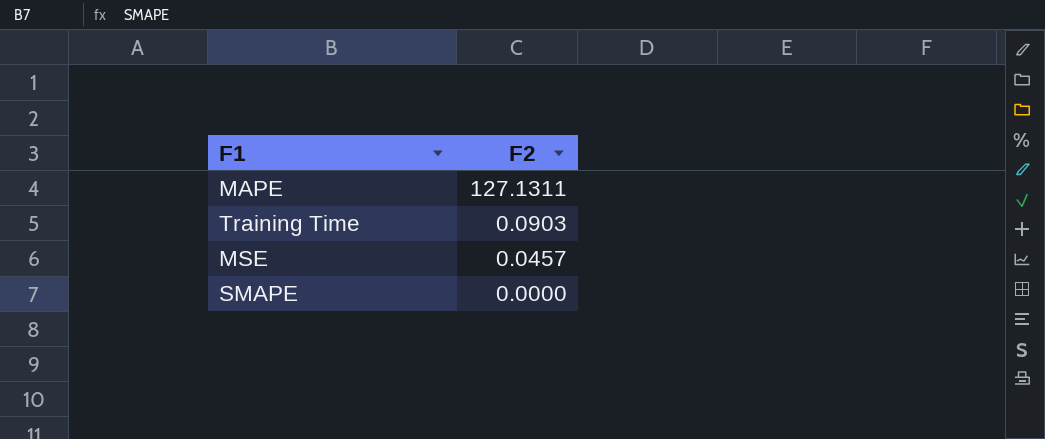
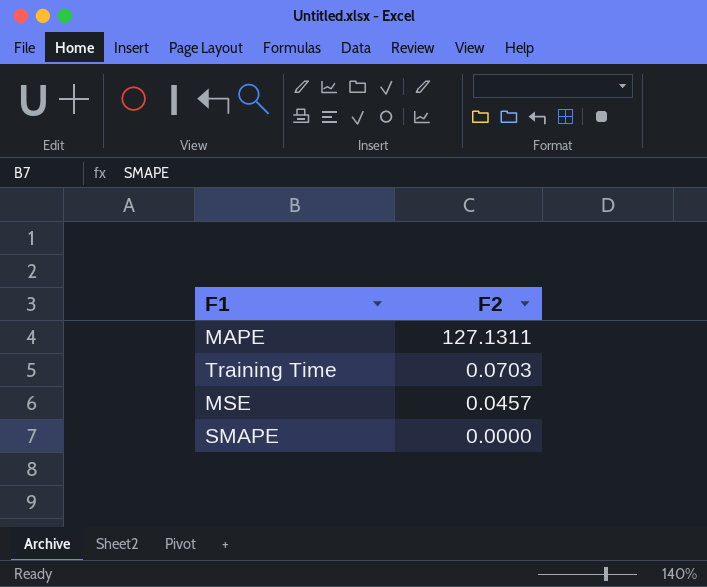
Training Time | F2: 0.0903 -> 0.0703

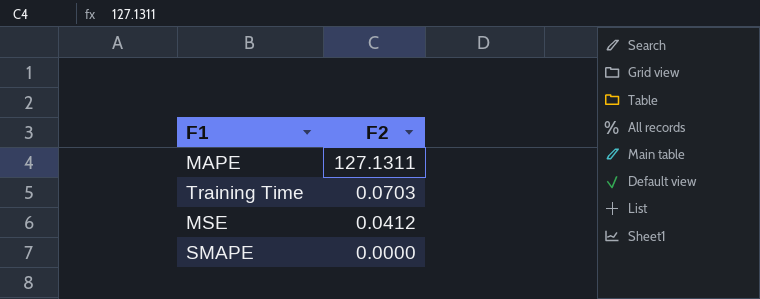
MSE | F2: 0.0457 -> 0.0412

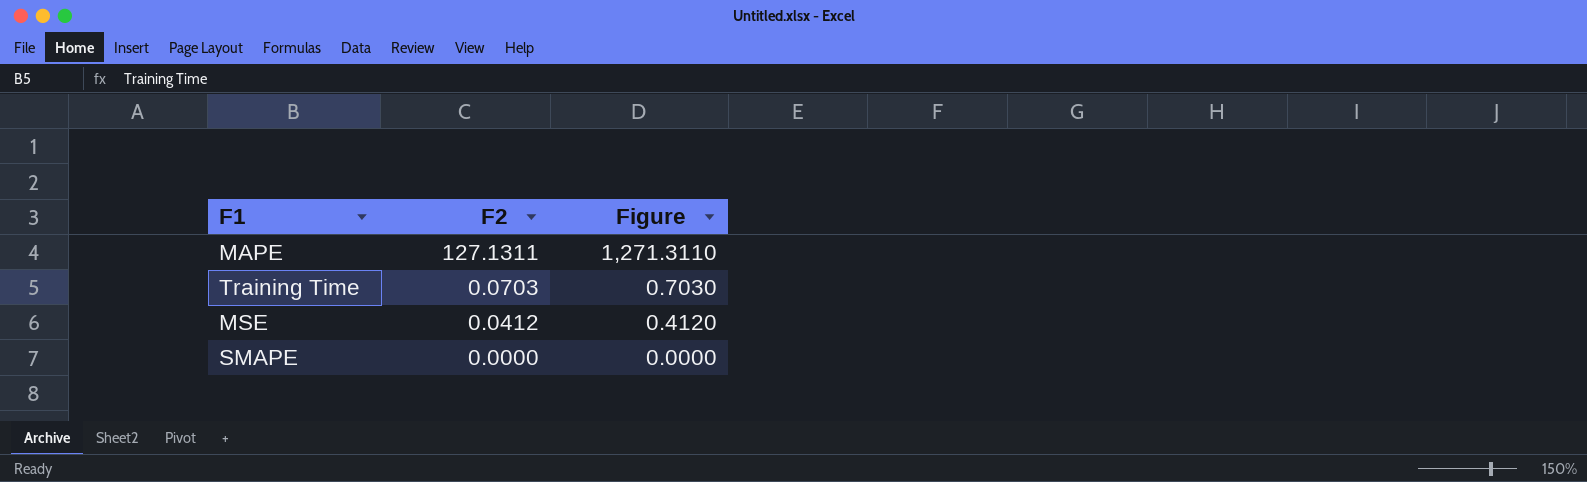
column Figure | formula: none -> [F2] * 10

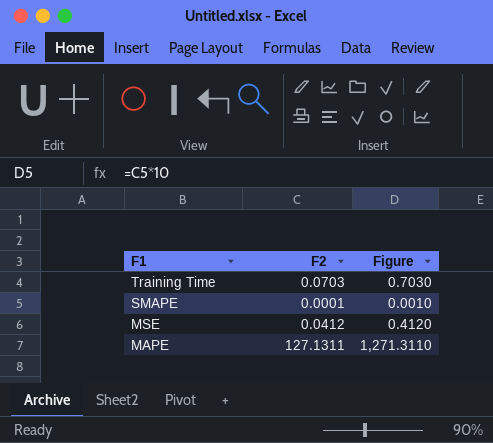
row order: F2 descending -> F1 descending
SMAPE | F2: 0.0000 -> 0.0001
SMAPE | Figure: 0.0000 -> 0.0010

